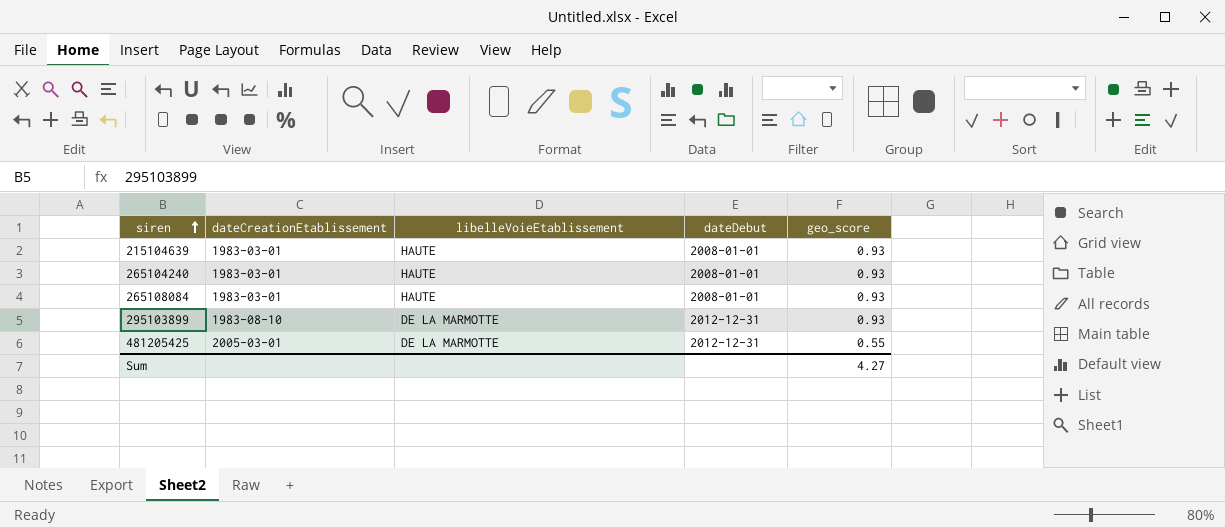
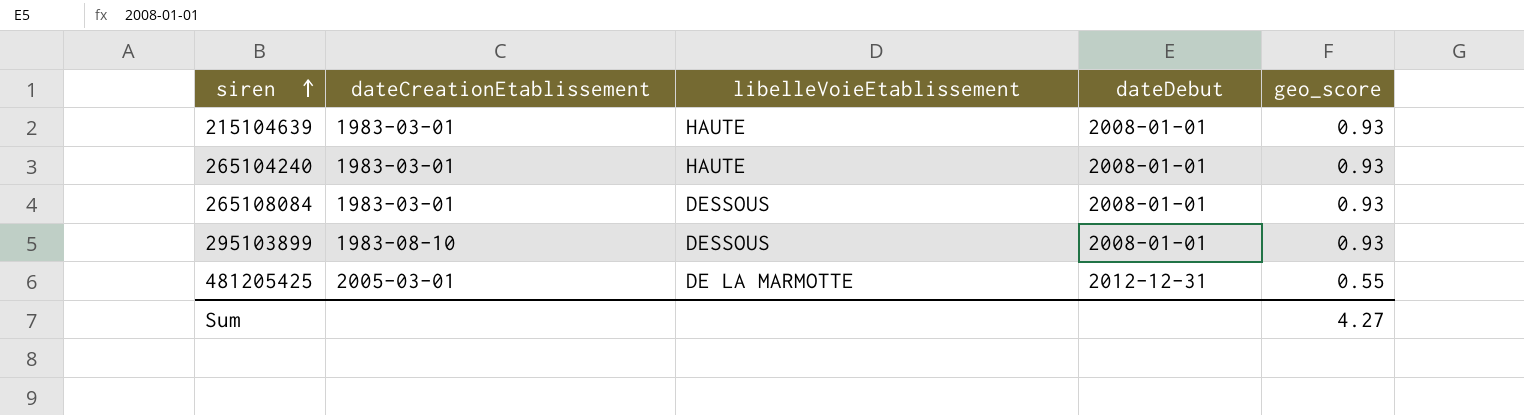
265108084 | libelleVoieEtablissement: HAUTE -> DESSOUS
295103899 | libelleVoieEtablissement: DE LA MARMOTTE -> DESSOUS
295103899 | dateDebut: 2012-12-31 -> 2008-01-01

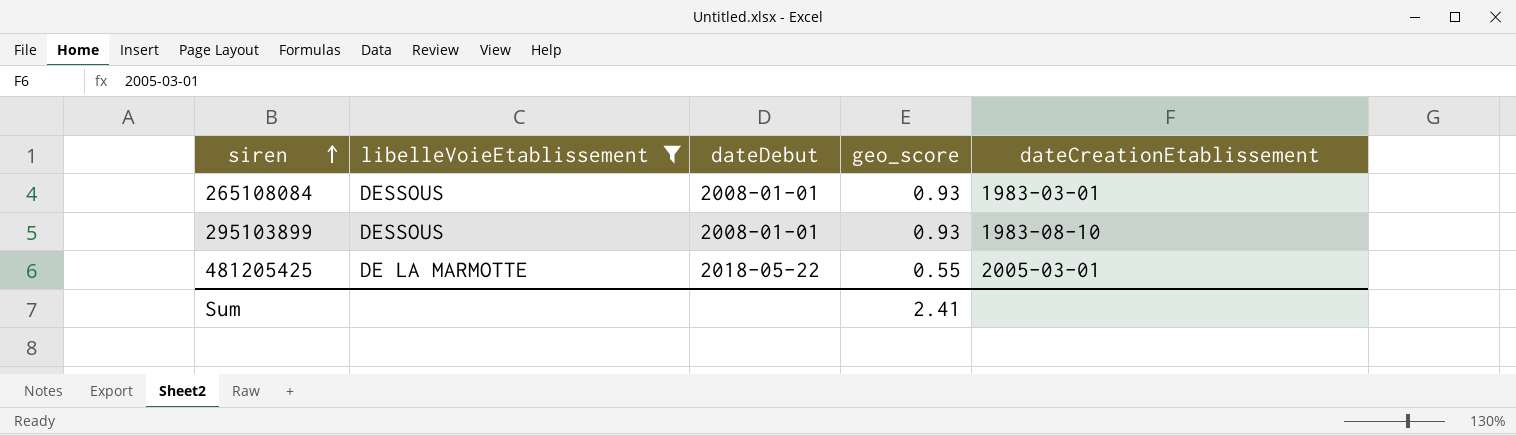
filter: none -> libelleVoieEtablissement != HAUTE
column dateCreationEtablissement | position: 2 -> 5
481205425 | dateDebut: 2012-12-31 -> 2018-05-22
Sum | geo_score: 4.27 -> 2.41

